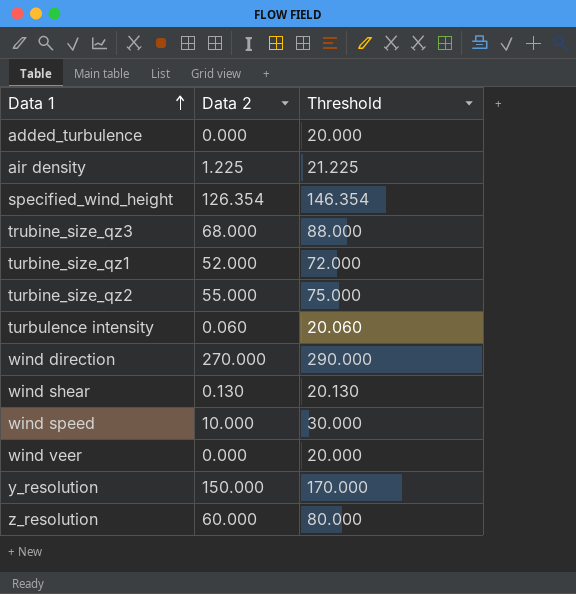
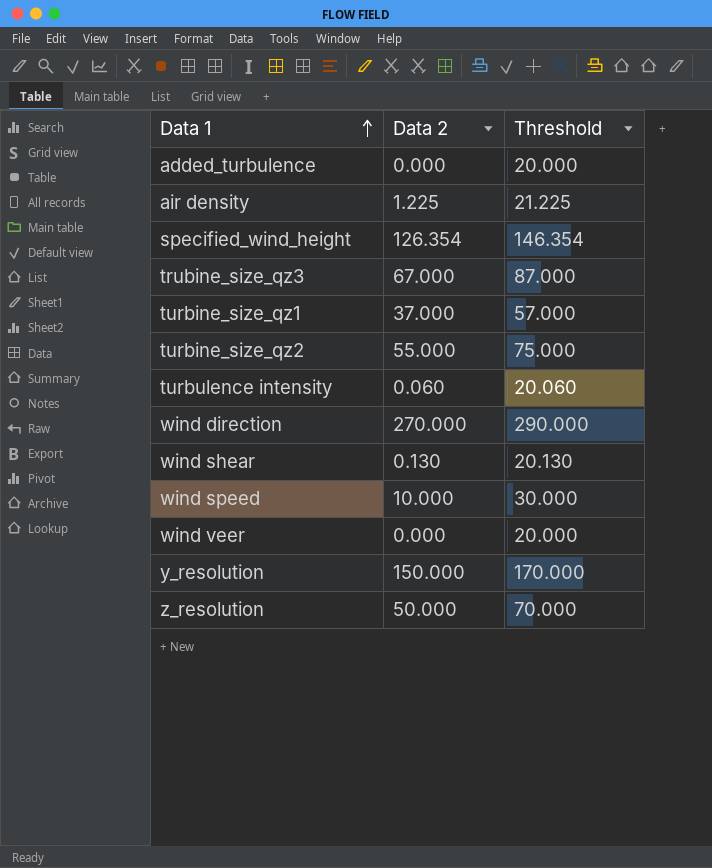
trubine_size_qz3 | Data 2: 68.000 -> 67.000
trubine_size_qz3 | Threshold: 88.000 -> 87.000
turbine_size_qz1 | Data 2: 52.000 -> 37.000
turbine_size_qz1 | Threshold: 72.000 -> 57.000
z_resolution | Data 2: 60.000 -> 50.000
z_resolution | Threshold: 80.000 -> 70.000

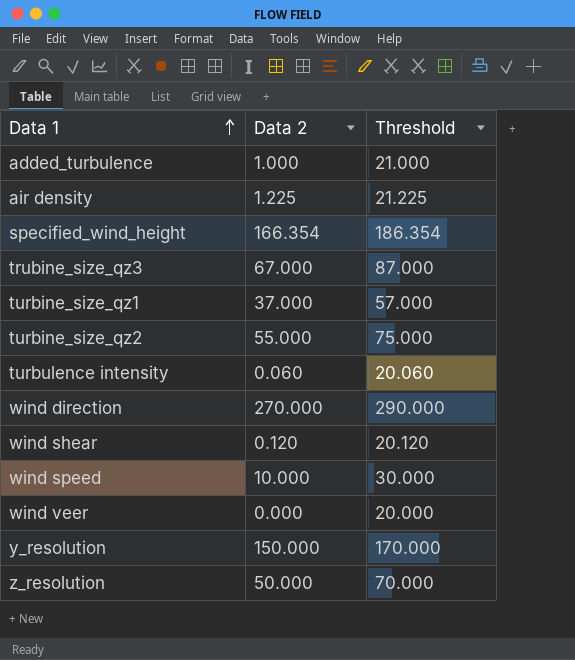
added_turbulence | Data 2: 0.000 -> 1.000
added_turbulence | Threshold: 20.000 -> 21.000
specified_wind_height | Data 2: 126.354 -> 166.354
specified_wind_height | Threshold: 146.354 -> 186.354
wind shear | Data 2: 0.130 -> 0.120
wind shear | Threshold: 20.130 -> 20.120

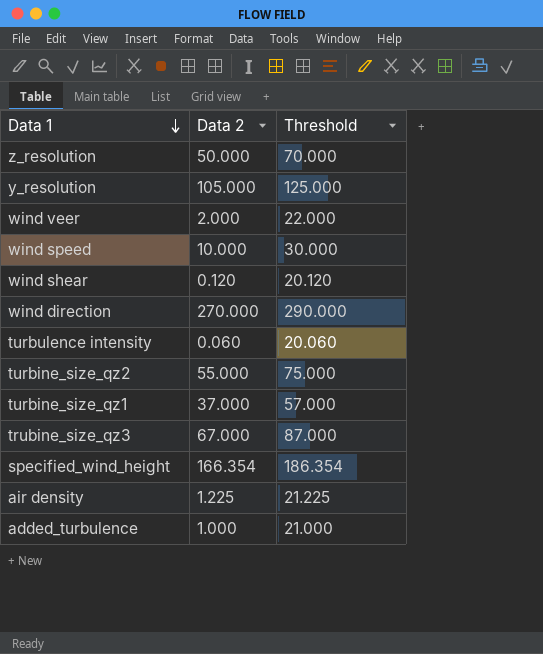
row order: Data 1 ascending -> Data 1 descending
y_resolution | Data 2: 150.000 -> 105.000
y_resolution | Threshold: 170.000 -> 125.000
wind veer | Data 2: 0.000 -> 2.000
wind veer | Threshold: 20.000 -> 22.000

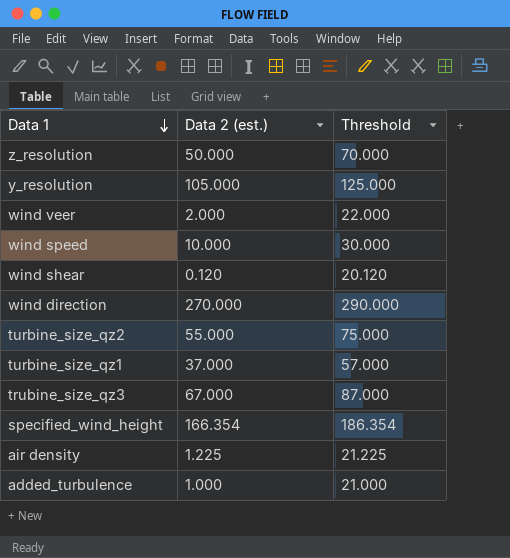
column name: Data 2 -> Data 2 (est.)
row turbulence intensity: 0.060 | 20.060 -> none

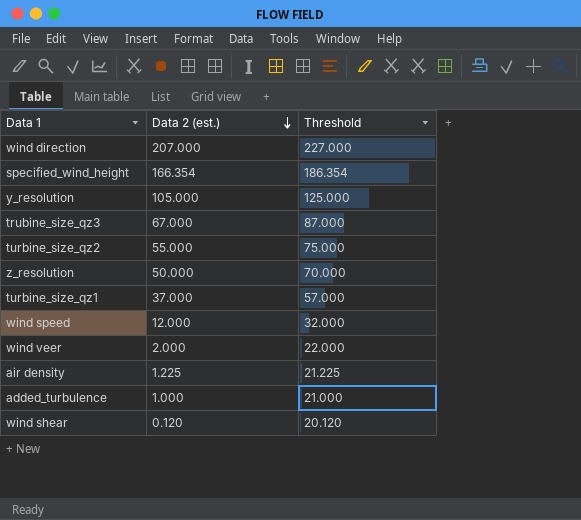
row order: Data 1 descending -> Data 2 (est.) descending
wind direction | Data 2 (est.): 270.000 -> 207.000
wind direction | Threshold: 290.000 -> 227.000
wind speed | Data 2 (est.): 10.000 -> 12.000
wind speed | Threshold: 30.000 -> 32.000

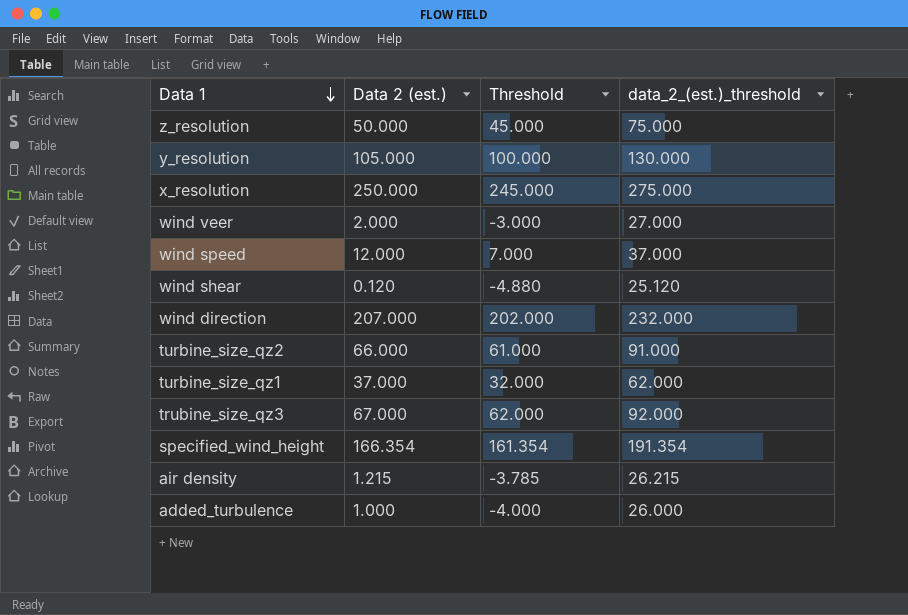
row order: Data 2 (est.) descending -> Data 1 descending
column Threshold | formula: [Data 2 (est.)] + 20 -> [Data 2 (est.)] - 5
column data_2_(est.)_threshold | formula: none -> [Data 2 (est.)] + 25
row x_resolution: none -> 250.000 | 245.000 | 275.000
turbine_size_qz2 | Data 2 (est.): 55.000 -> 66.000
air density | Data 2 (est.): 1.225 -> 1.215

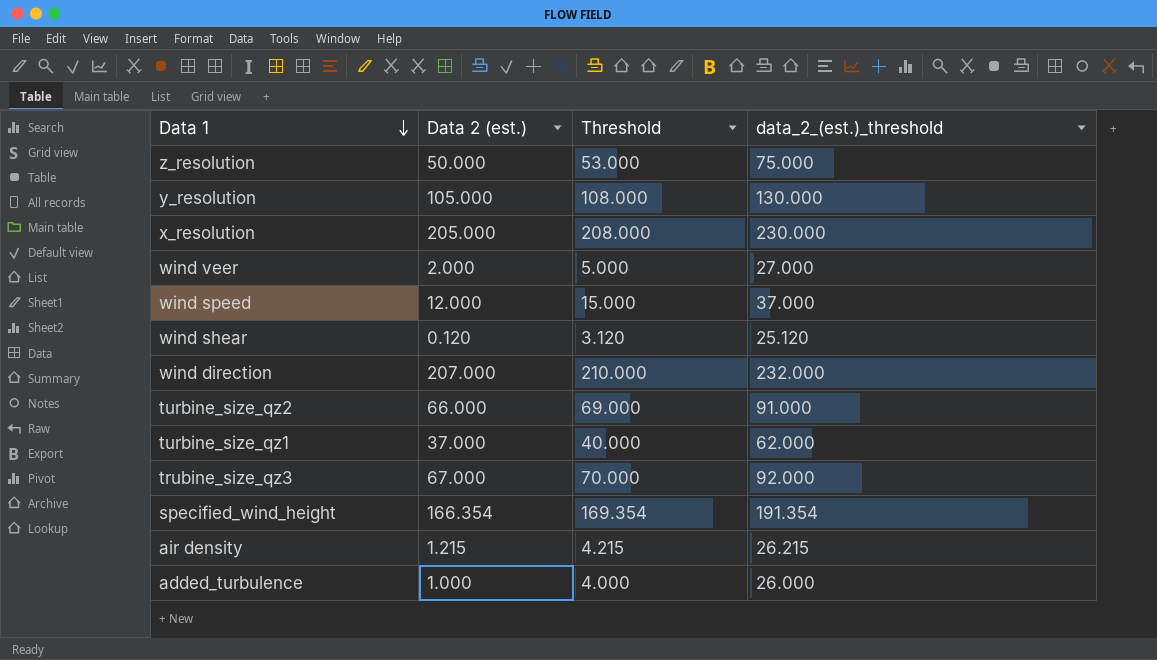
column Threshold | formula: [Data 2 (est.)] - 5 -> [Data 2 (est.)] + 3
x_resolution | Data 2 (est.): 250.000 -> 205.000
x_resolution | data_2_(est.)_threshold: 275.000 -> 230.000

